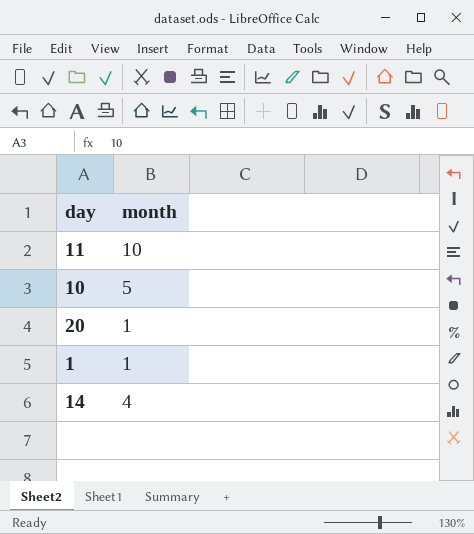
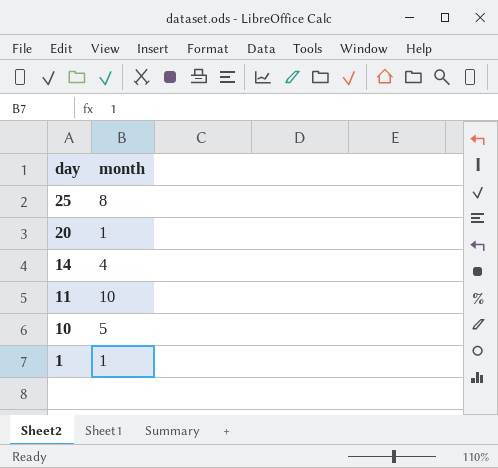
row order: none -> day descending
row 25: none -> 8

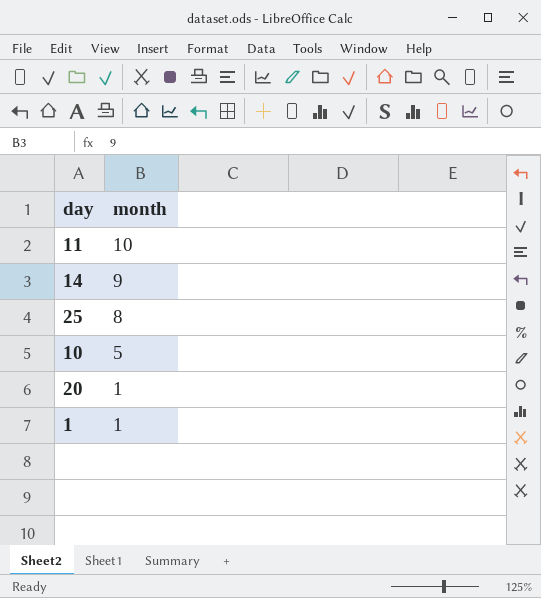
row order: day descending -> month descending
14 | month: 4 -> 9

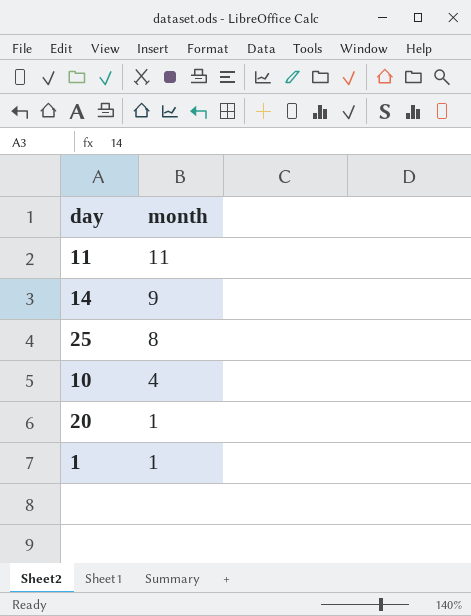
11 | month: 10 -> 11
10 | month: 5 -> 4

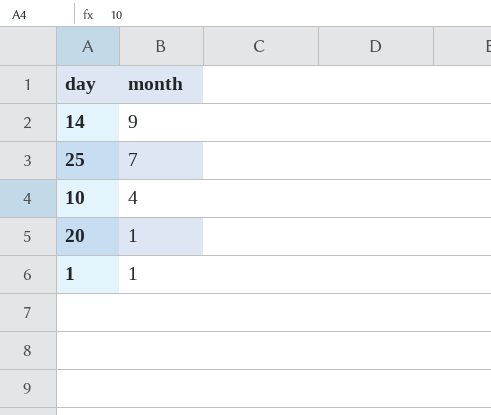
row 11: 11 -> none
25 | month: 8 -> 7

